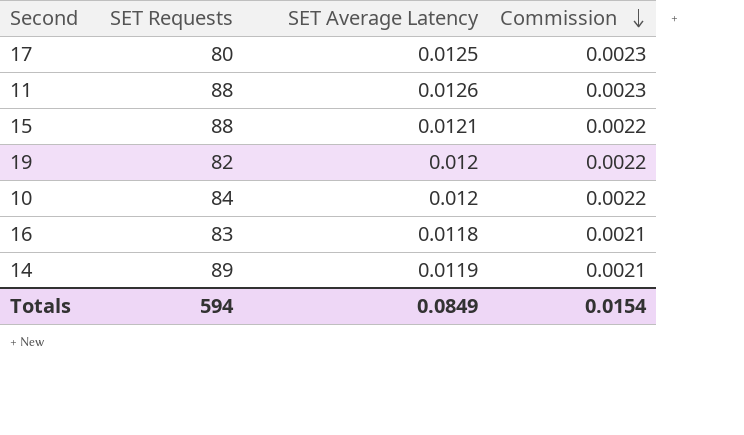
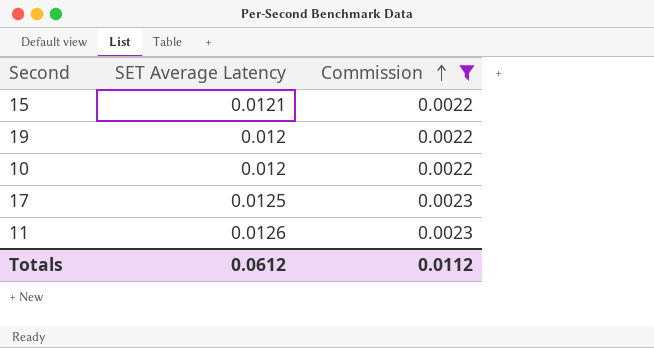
filter: none -> Commission != 0.0021
row order: Commission descending -> Commission ascending
column SET Requests | position: 2 -> none
Totals | SET Average Latency: 0.0849 -> 0.0612
Totals | Commission: 0.0154 -> 0.0112

